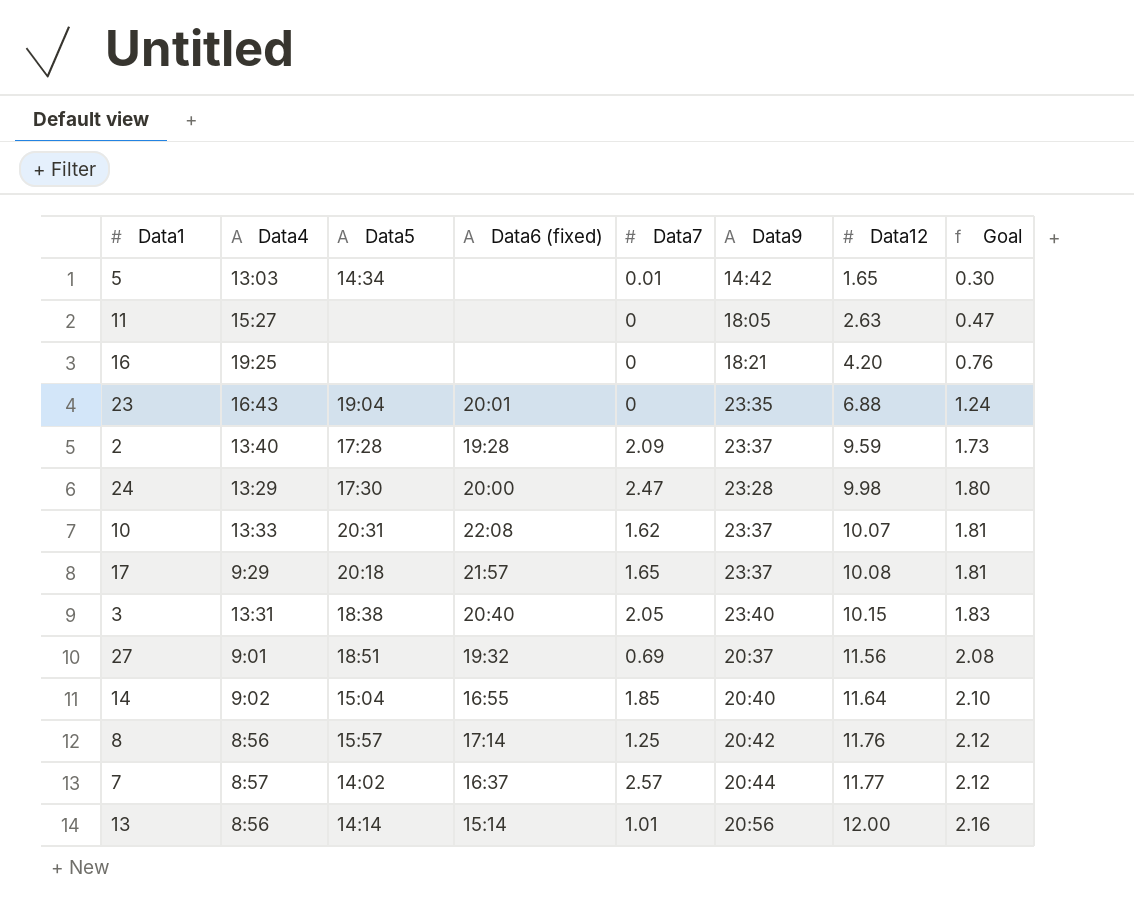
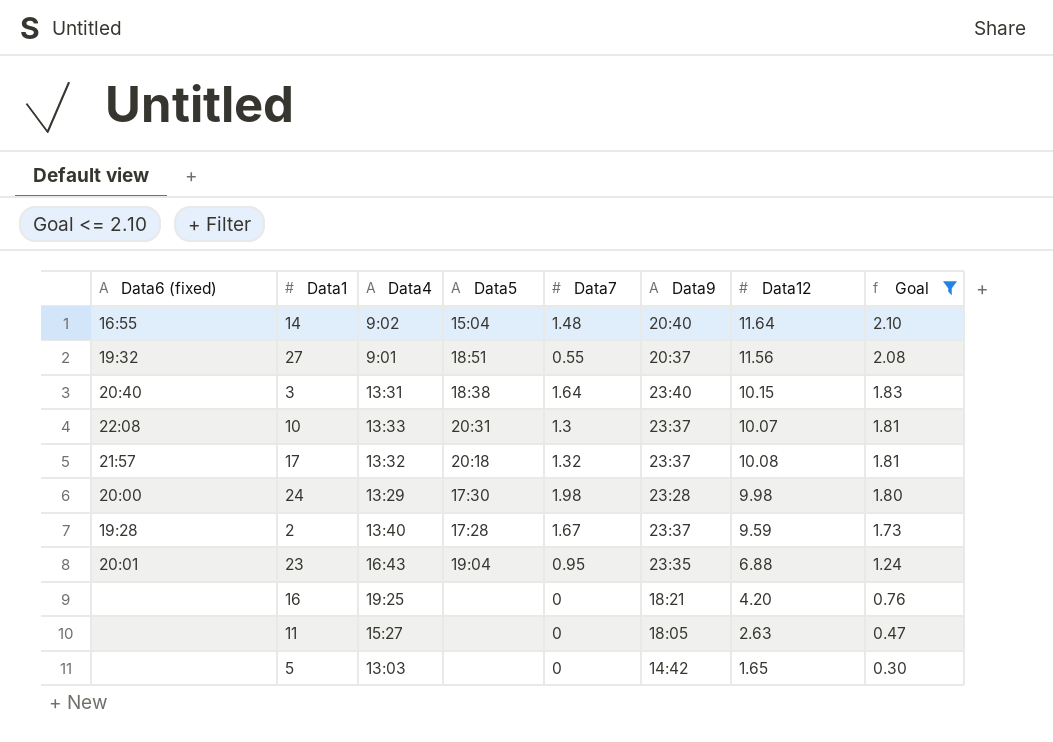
filter: none -> Goal <= 2.10
row order: Data12 ascending -> Goal descending
column Data6 (fixed) | position: 4 -> 1
14 | Data7: 1.85 -> 1.48
27 | Data7: 0.69 -> 0.55
3 | Data7: 2.05 -> 1.64
10 | Data7: 1.62 -> 1.3
17 | Data4: 9:29 -> 13:32
17 | Data7: 1.65 -> 1.32
24 | Data7: 2.47 -> 1.98
2 | Data7: 2.09 -> 1.67
23 | Data7: 0 -> 0.95
5 | Data5: 14:34 -> none
5 | Data7: 0.01 -> 0

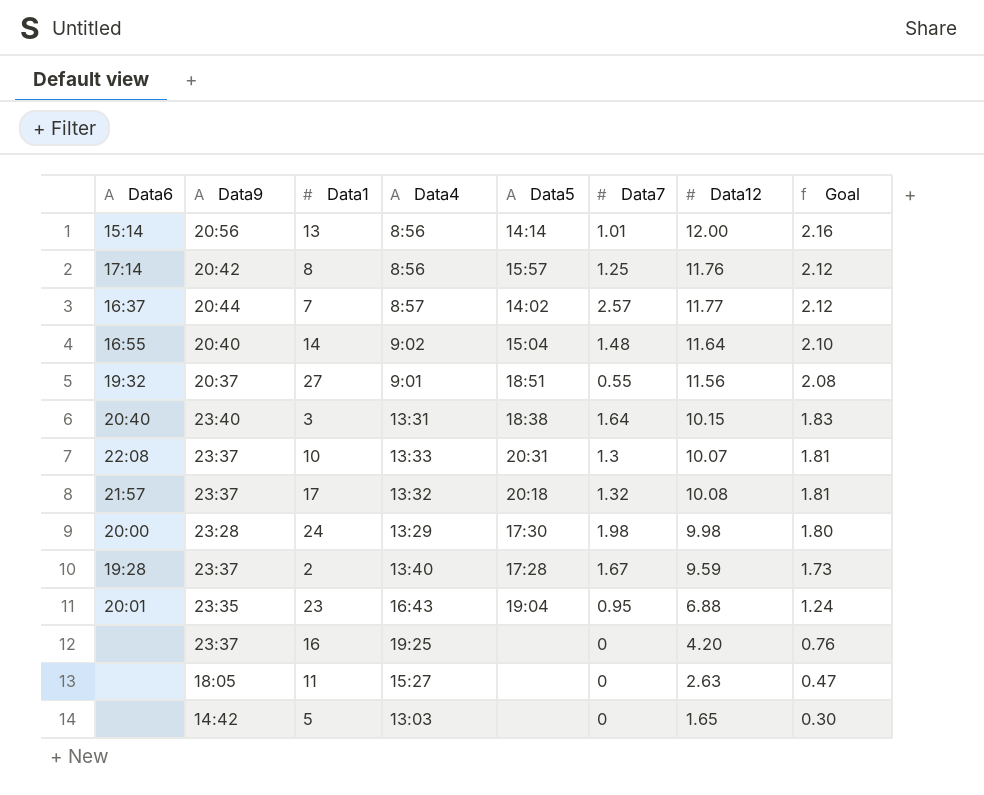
filter: Goal <= 2.10 -> none
column name: Data6 (fixed) -> Data6
column Data9 | position: 6 -> 2
16 | Data9: 18:21 -> 23:37

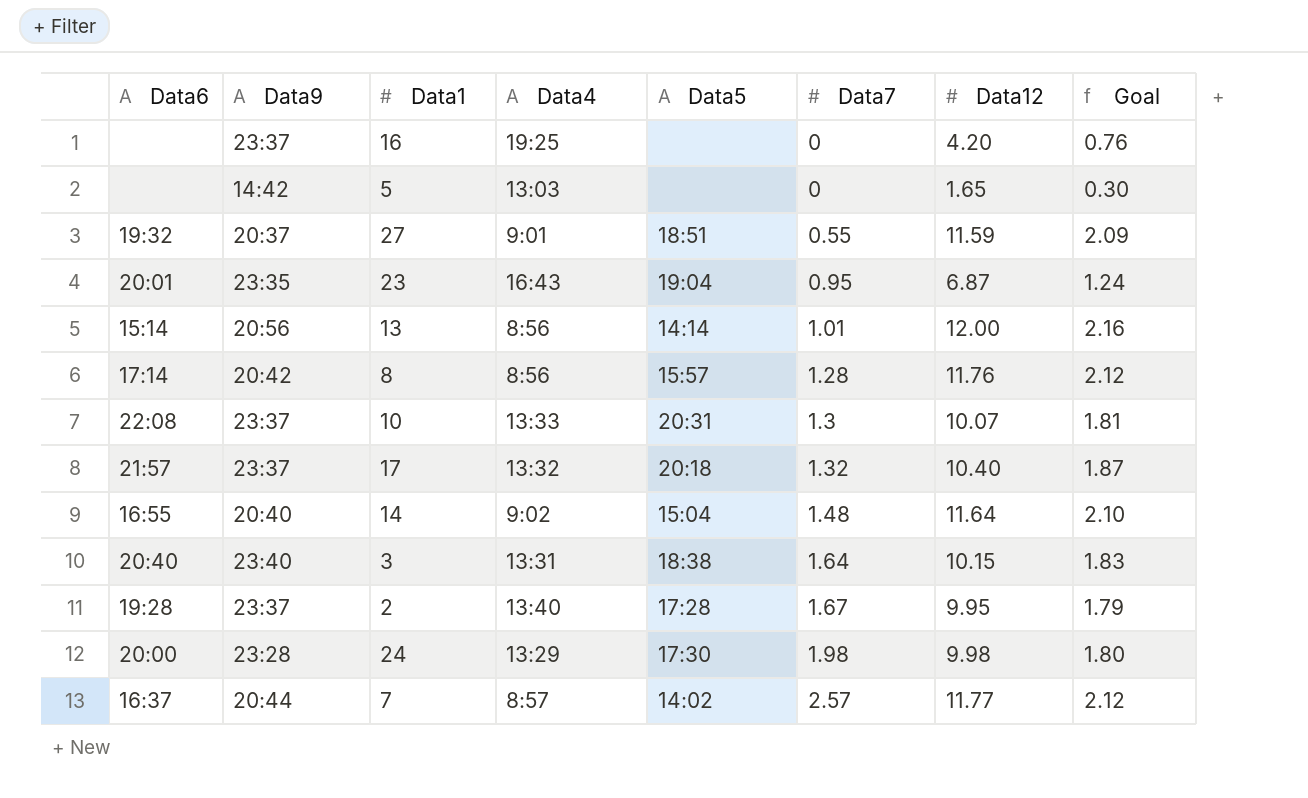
row order: Goal descending -> Data7 ascending
row 11: none | 18:05 | 15:27 | none | 0 | 2.63 | 0.47 -> none
27 | Data12: 11.56 -> 11.59
27 | Goal: 2.08 -> 2.09
23 | Data12: 6.88 -> 6.87
8 | Data7: 1.25 -> 1.28
17 | Data12: 10.08 -> 10.40
17 | Goal: 1.81 -> 1.87
2 | Data12: 9.59 -> 9.95
2 | Goal: 1.73 -> 1.79

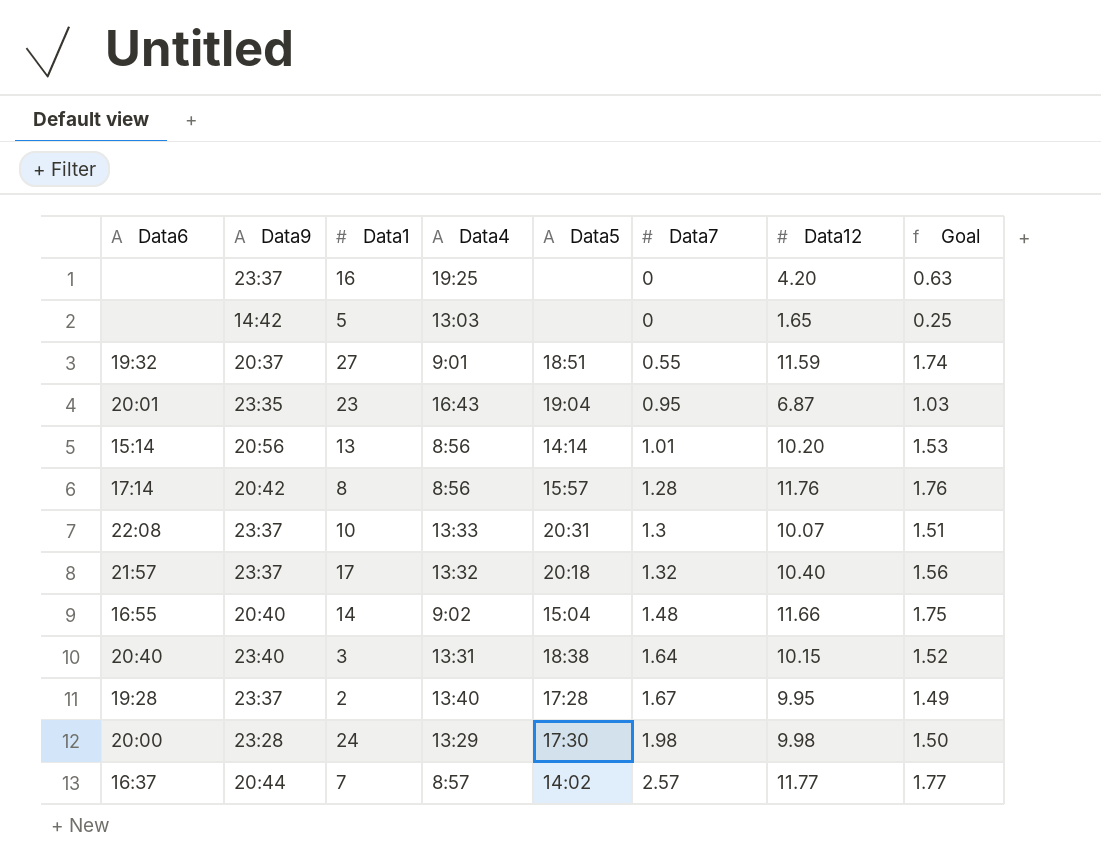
column Goal | formula: [Data12] * 0.18 -> [Data12] * 0.15
13 | Data12: 12.00 -> 10.20
14 | Data12: 11.64 -> 11.66

